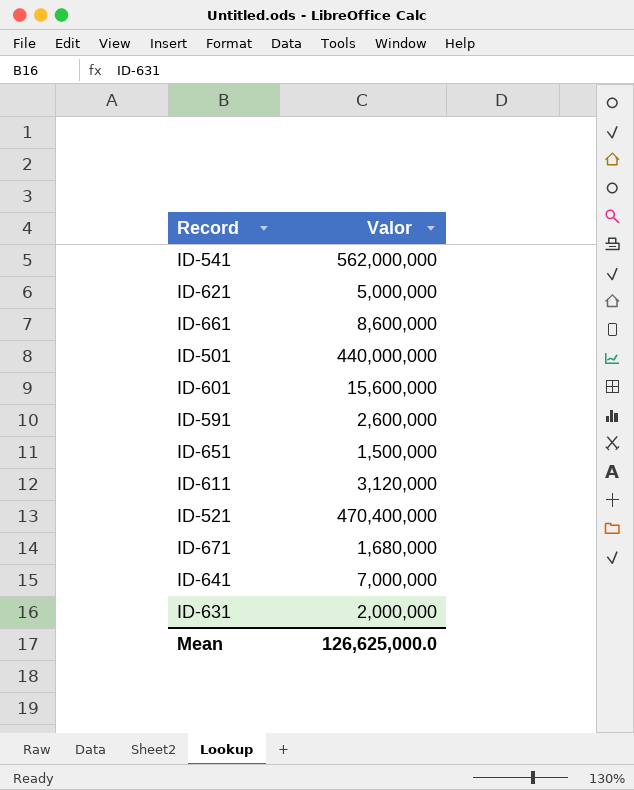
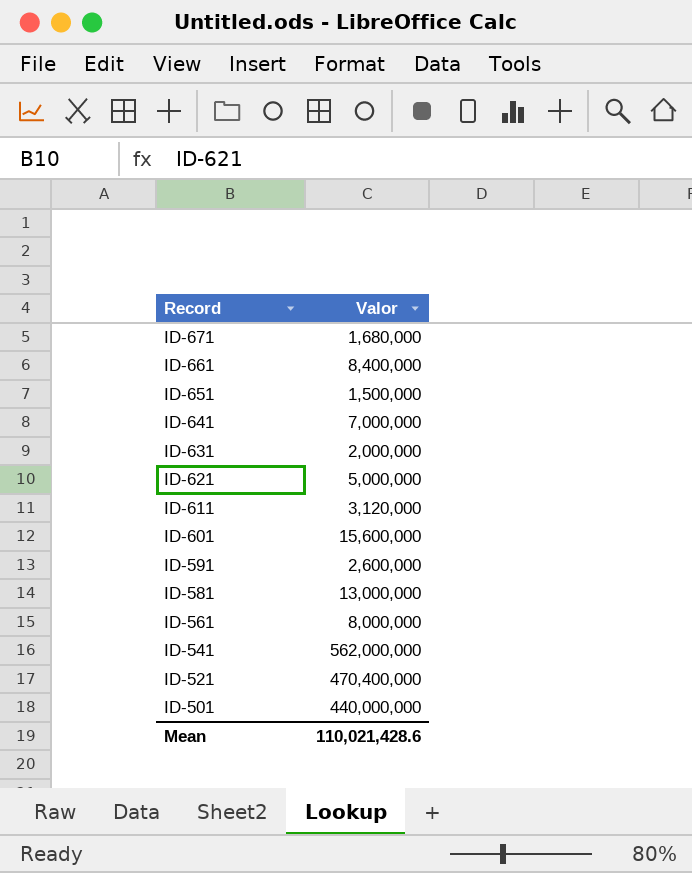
row order: none -> Record descending
ID-661 | Valor: 8,600,000 -> 8,400,000
row ID-581: none -> 13,000,000
row ID-561: none -> 8,000,000
Mean | Valor: 126,625,000.0 -> 110,021,428.6

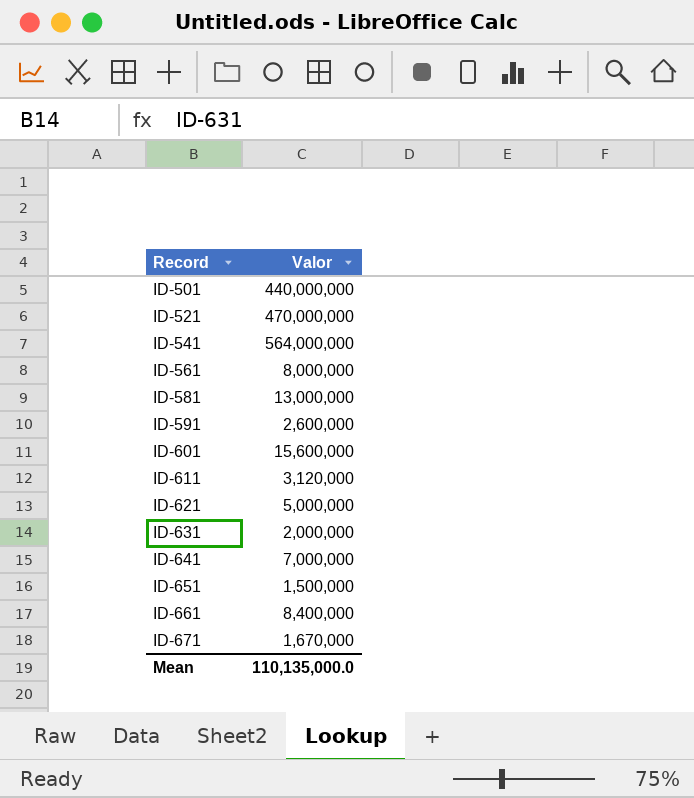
row order: Record descending -> Record ascending
ID-521 | Valor: 470,400,000 -> 470,000,000
ID-541 | Valor: 562,000,000 -> 564,000,000
ID-671 | Valor: 1,680,000 -> 1,670,000
Mean | Valor: 110,021,428.6 -> 110,135,000.0

